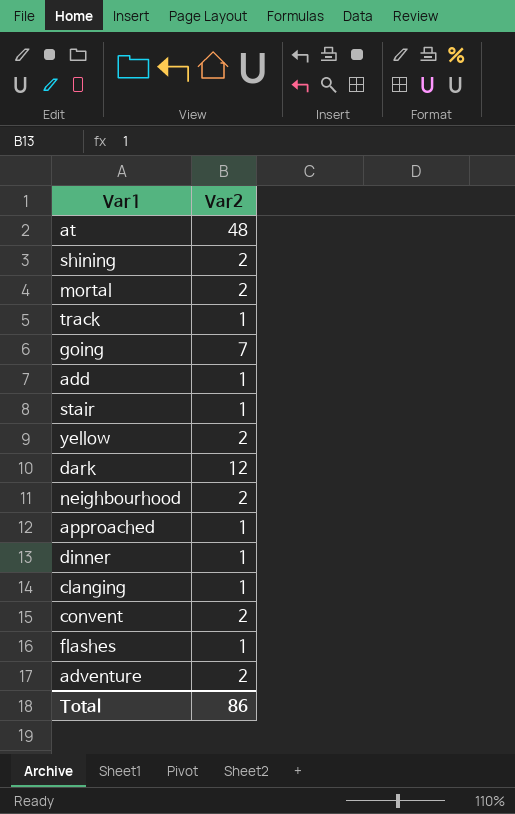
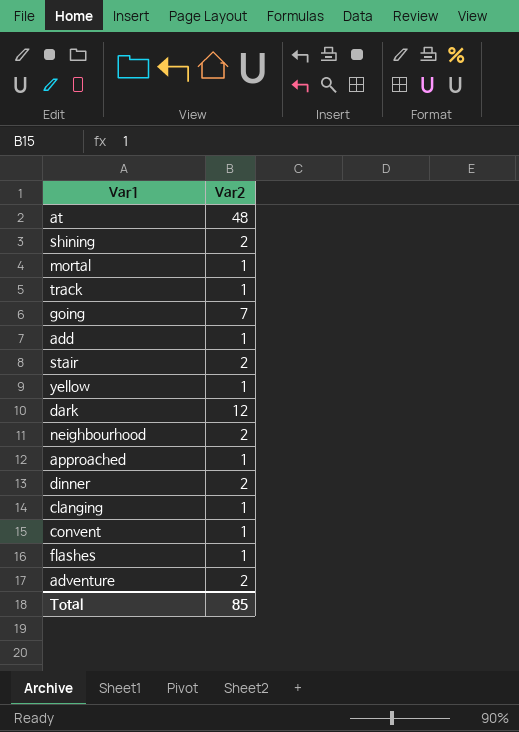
mortal | Var2: 2 -> 1
stair | Var2: 1 -> 2
yellow | Var2: 2 -> 1
dinner | Var2: 1 -> 2
convent | Var2: 2 -> 1
Total | Var2: 86 -> 85

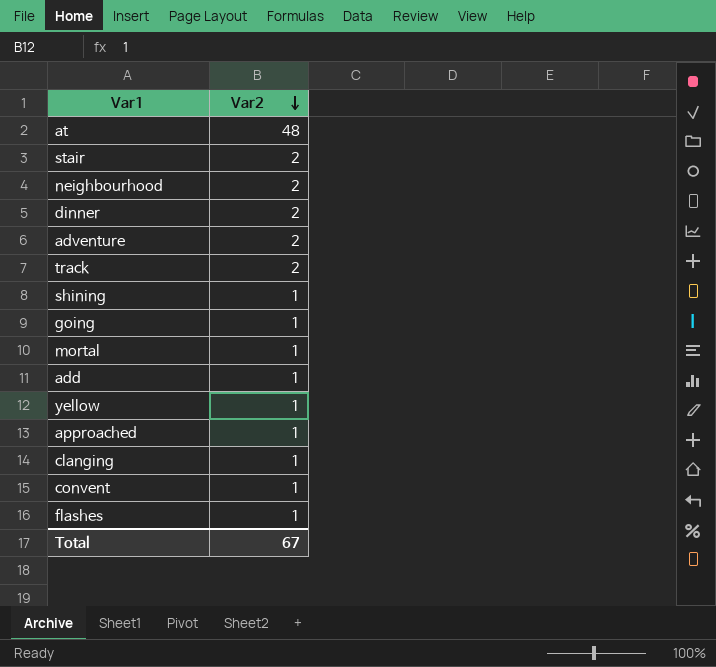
row order: none -> Var2 descending
row dark: 12 -> none
track | Var2: 1 -> 2
shining | Var2: 2 -> 1
going | Var2: 7 -> 1
Total | Var2: 85 -> 67

